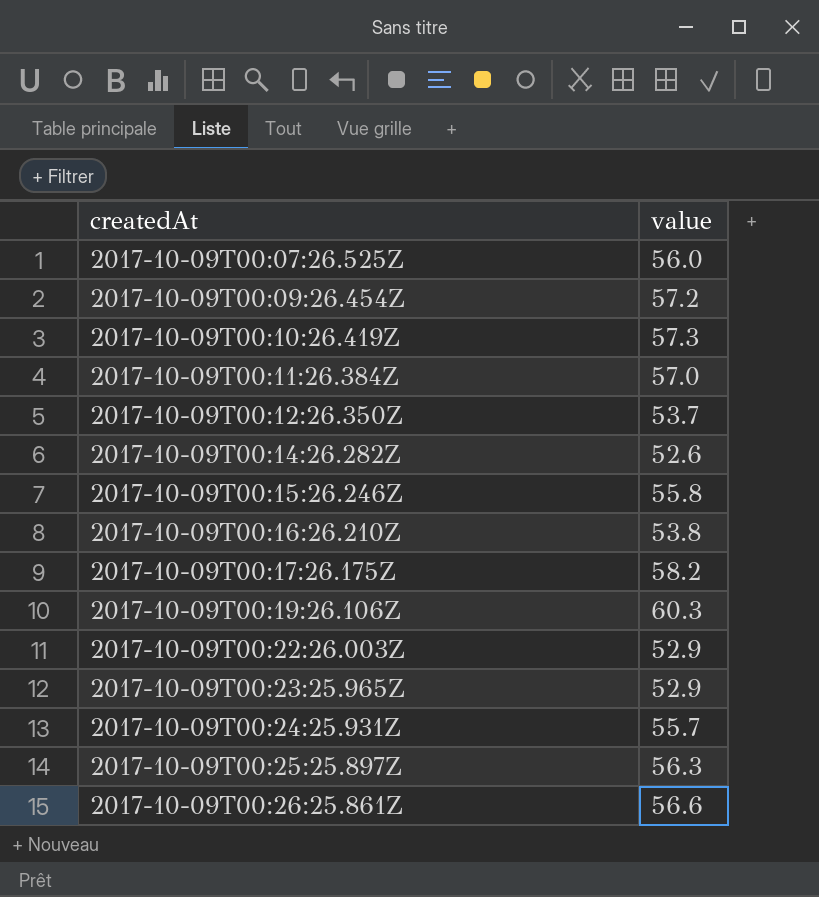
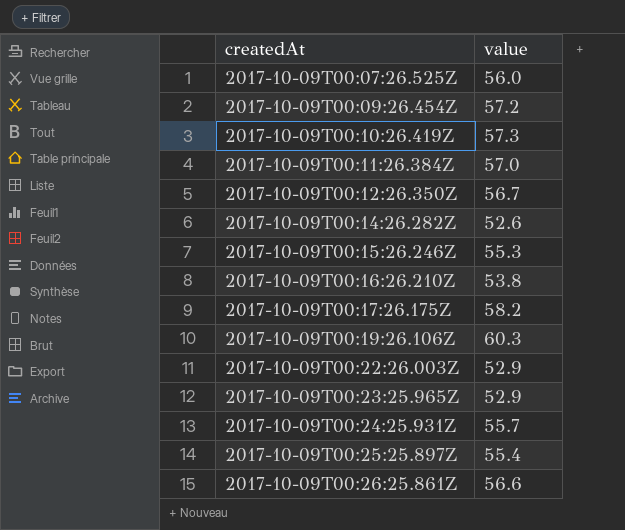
2017-10-09T00:12:26.350Z | value: 53.7 -> 56.7
2017-10-09T00:15:26.246Z | value: 55.8 -> 55.3
2017-10-09T00:25:25.897Z | value: 56.3 -> 55.4

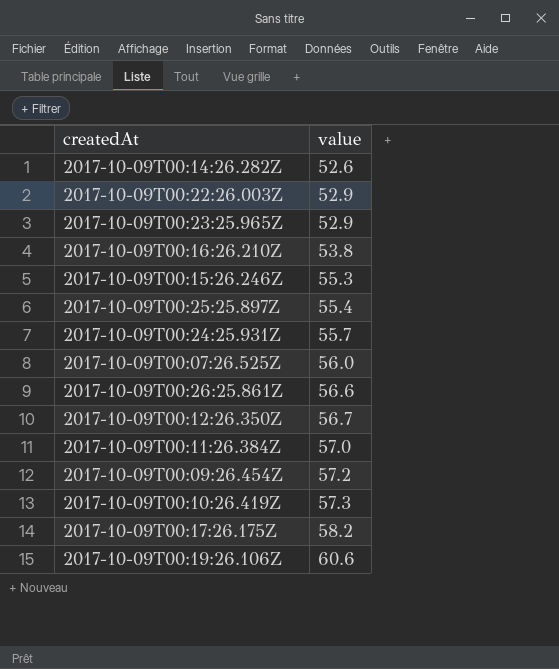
row order: createdAt ascending -> value ascending
2017-10-09T00:19:26.106Z | value: 60.3 -> 60.6

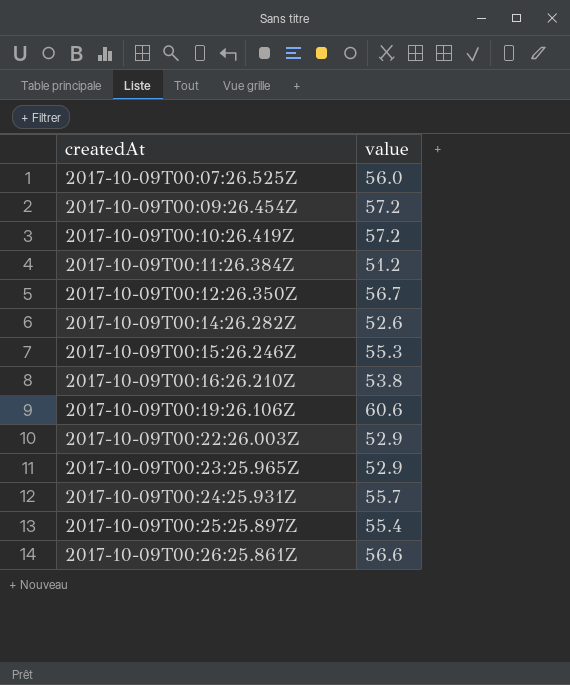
row order: value ascending -> createdAt ascending
row 2017-10-09T00:17:26.175Z: 58.2 -> none
2017-10-09T00:10:26.419Z | value: 57.3 -> 57.2
2017-10-09T00:11:26.384Z | value: 57.0 -> 51.2

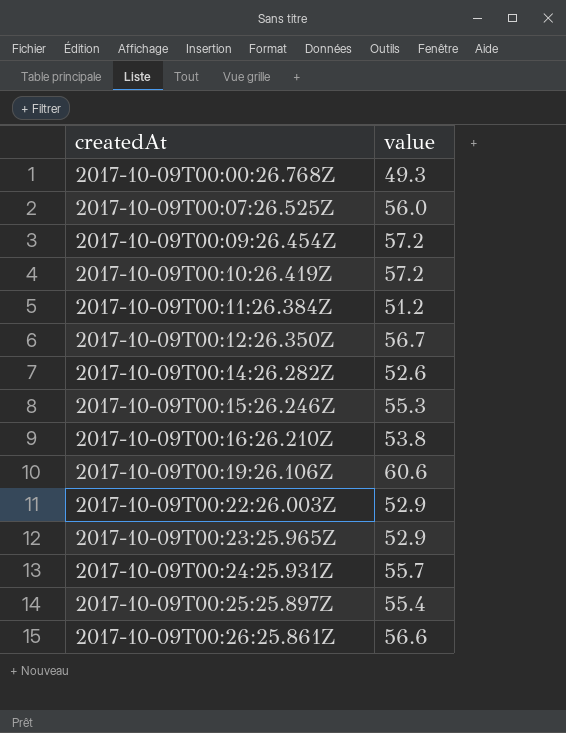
row 2017-10-09T00:00:26.768Z: none -> 49.3

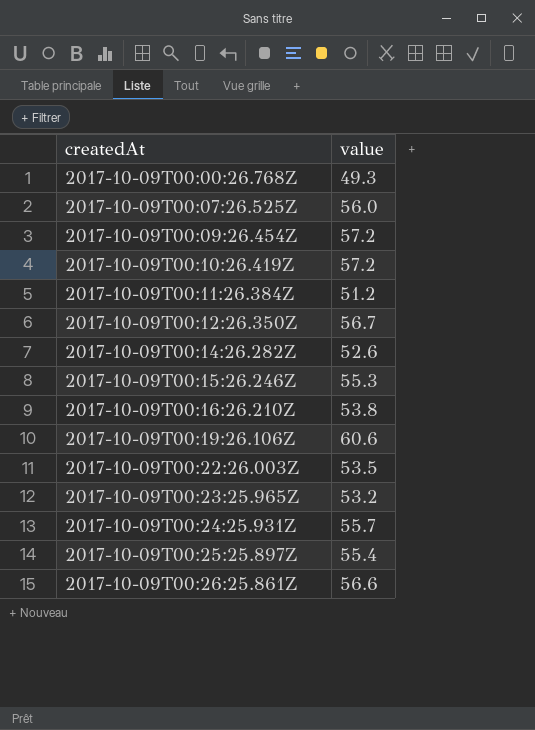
2017-10-09T00:22:26.003Z | value: 52.9 -> 53.5
2017-10-09T00:23:25.965Z | value: 52.9 -> 53.2

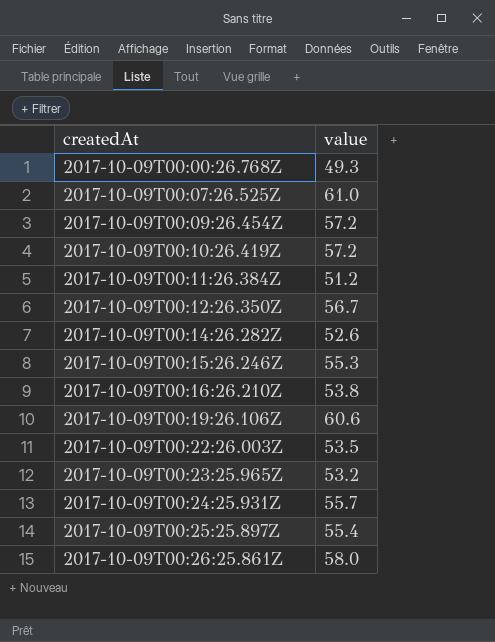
2017-10-09T00:07:26.525Z | value: 56.0 -> 61.0
2017-10-09T00:26:25.861Z | value: 56.6 -> 58.0

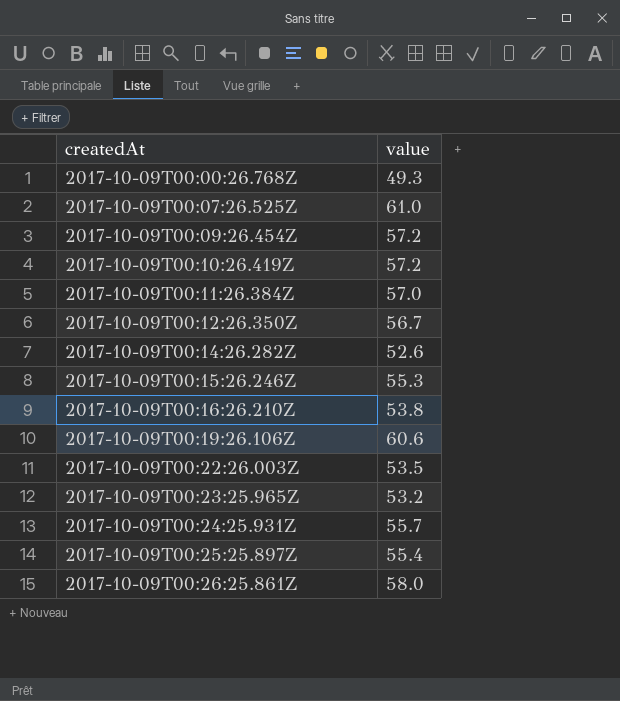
2017-10-09T00:11:26.384Z | value: 51.2 -> 57.0

